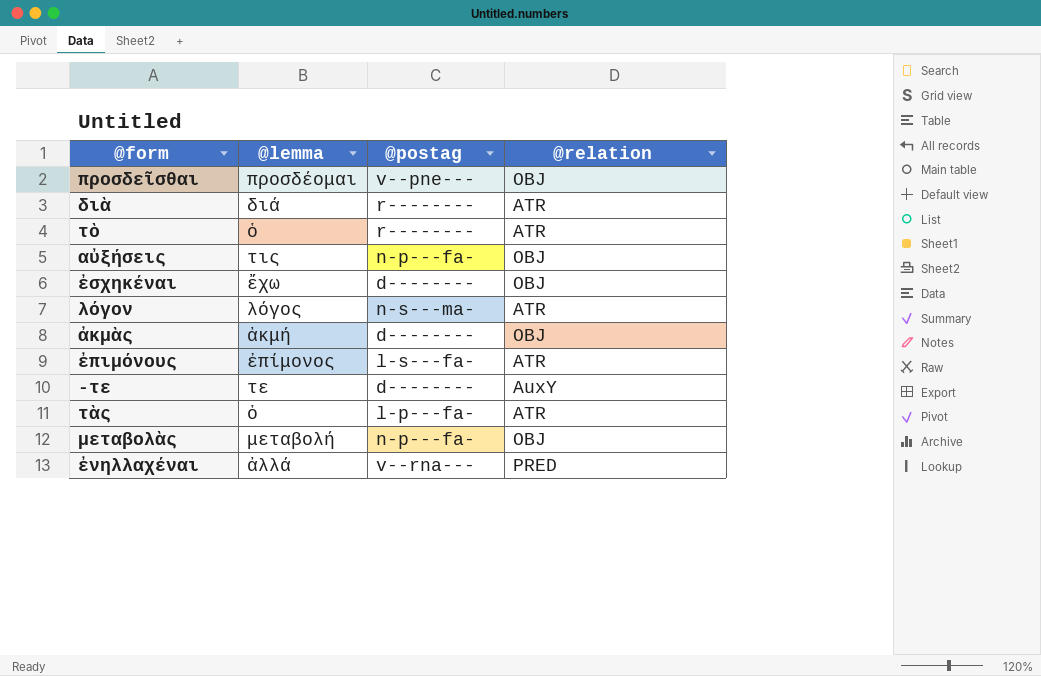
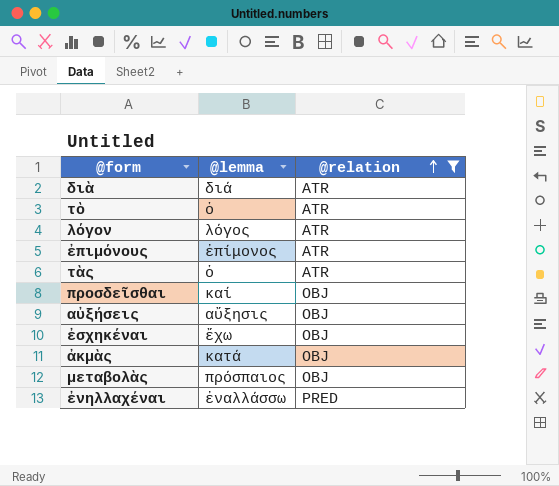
filter: none -> @relation != AuxY
row order: none -> @relation ascending
column @postag | position: 3 -> none
προσδεῖσθαι | @lemma: προσδέομαι -> καί
αὐξήσεις | @lemma: τις -> αὔξησις
ἀκμὰς | @lemma: ἀκμή -> κατά
μεταβολὰς | @lemma: μεταβολή -> πρόσπαιος
ἐνηλλαχέναι | @lemma: ἀλλά -> ἐναλλάσσω

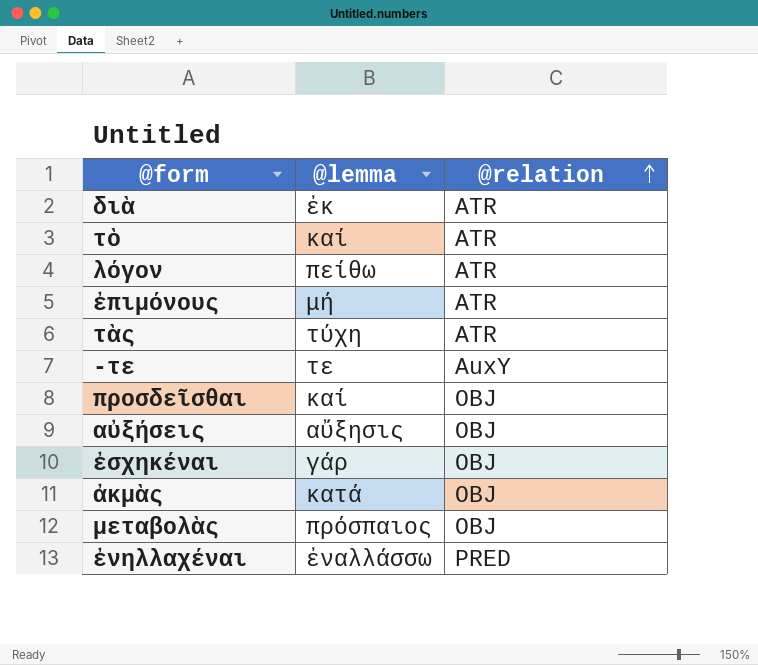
filter: @relation != AuxY -> none
διὰ | @lemma: διά -> ἐκ
τὸ | @lemma: ὁ -> καί
λόγον | @lemma: λόγος -> πείθω
ἐπιμόνους | @lemma: ἐπίμονος -> μή
τὰς | @lemma: ὁ -> τύχη
ἐσχηκέναι | @lemma: ἔχω -> γάρ

